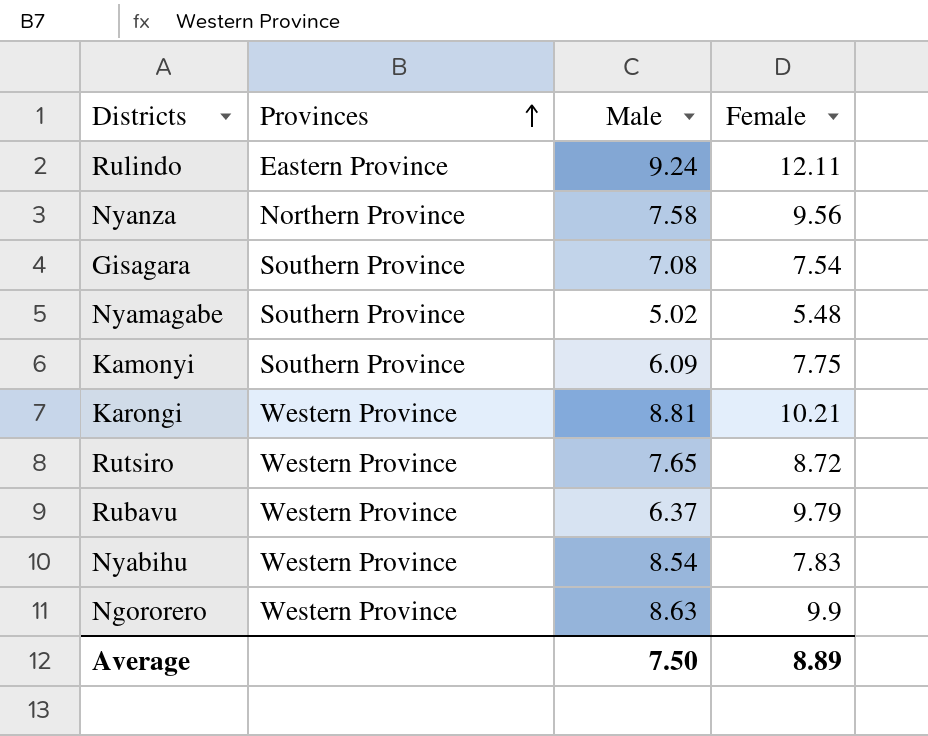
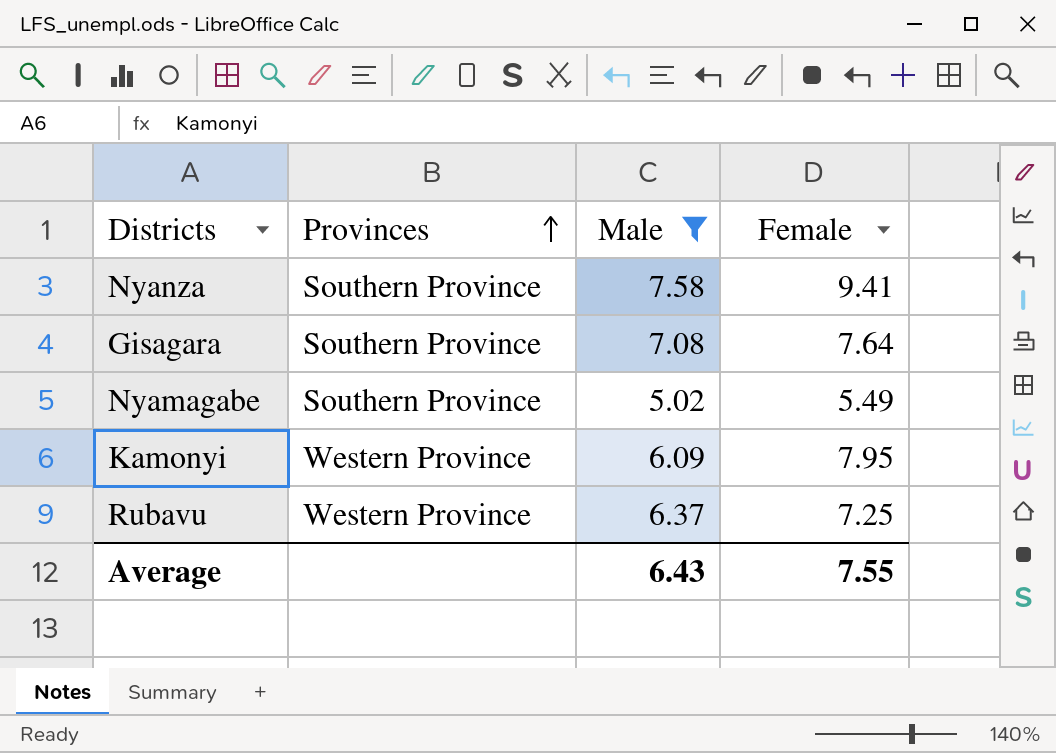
filter: none -> Male <= 7.58
Nyanza | Provinces: Northern Province -> Southern Province
Nyanza | Female: 9.56 -> 9.41
Gisagara | Female: 7.54 -> 7.64
Nyamagabe | Female: 5.48 -> 5.49
Kamonyi | Provinces: Southern Province -> Western Province
Kamonyi | Female: 7.75 -> 7.95
Rubavu | Female: 9.79 -> 7.25
Average | Male: 7.50 -> 6.43
Average | Female: 8.89 -> 7.55

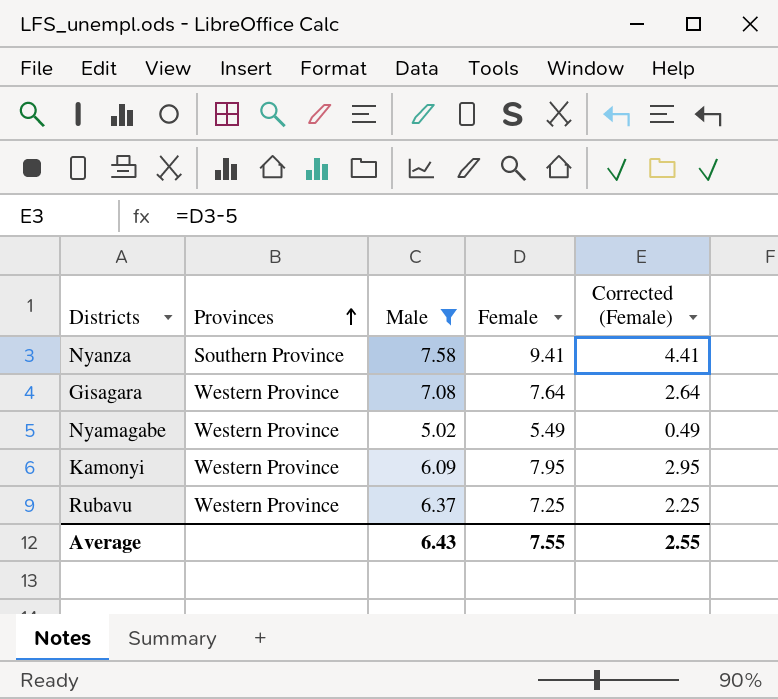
column Corrected (Female) | formula: none -> [Female] - 5
Gisagara | Provinces: Southern Province -> Western Province
Nyamagabe | Provinces: Southern Province -> Western Province

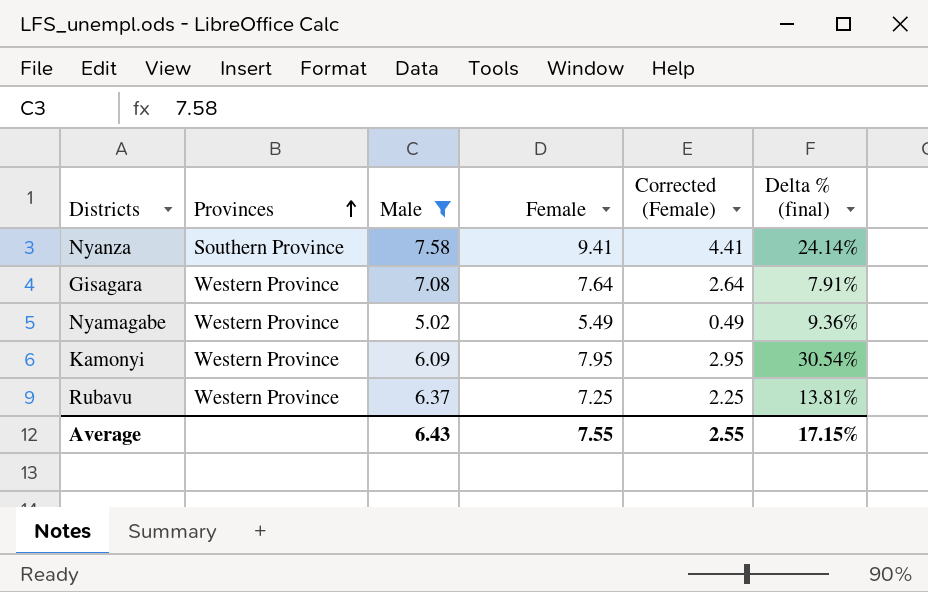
column Delta % (final) | formula: none -> ([Female] - [Male]) / [Male]

